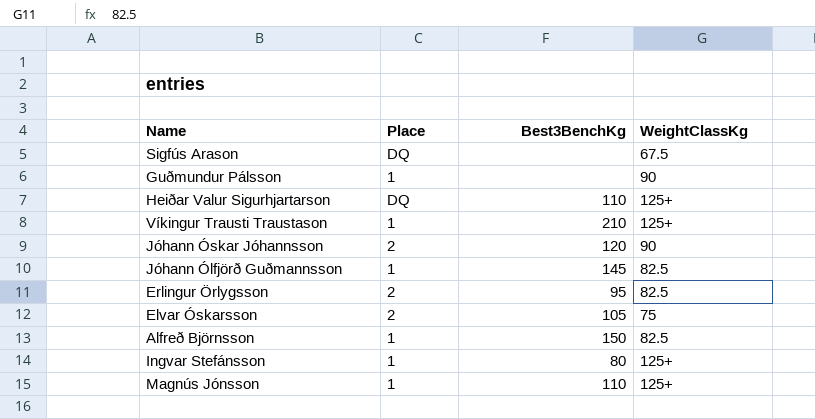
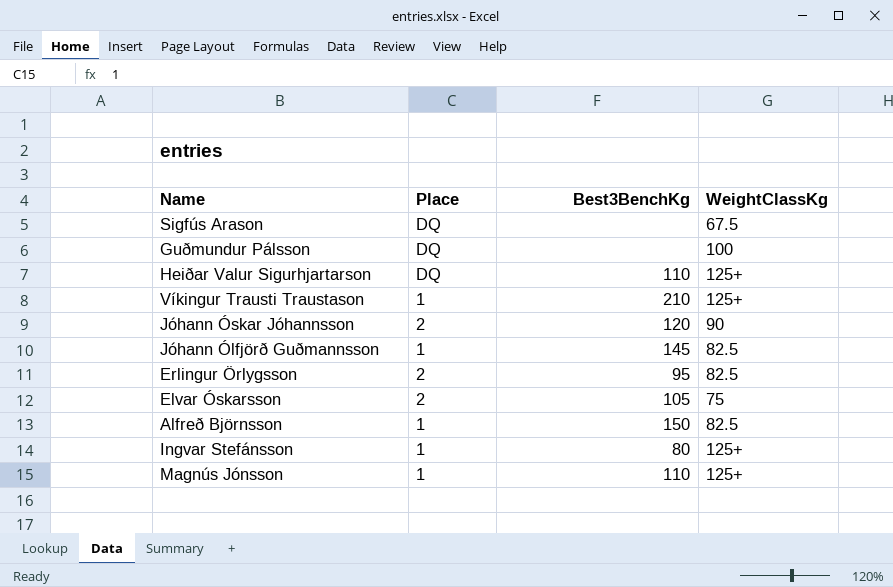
Guðmundur Pálsson | Place: 1 -> DQ
Guðmundur Pálsson | WeightClassKg: 90 -> 100

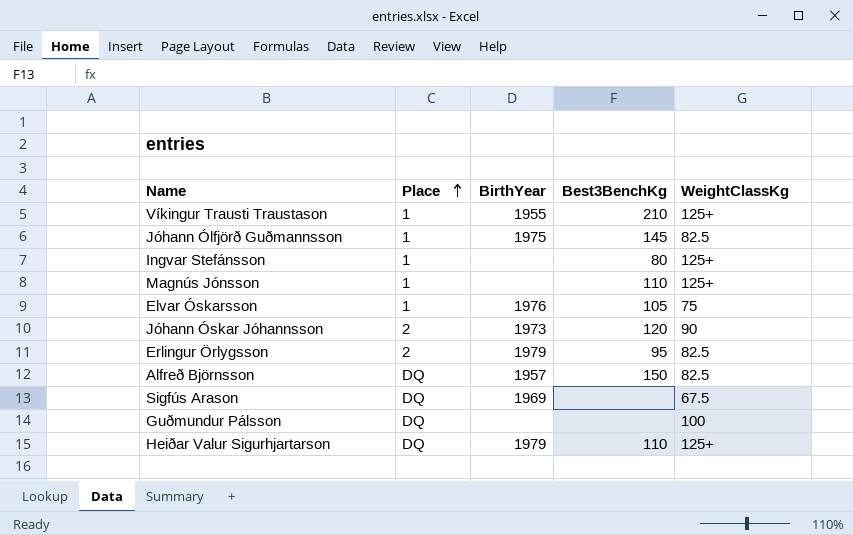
row order: none -> Place ascending
column BirthYear | position: none -> 3
Elvar Óskarsson | Place: 2 -> 1
Alfreð Björnsson | Place: 1 -> DQ

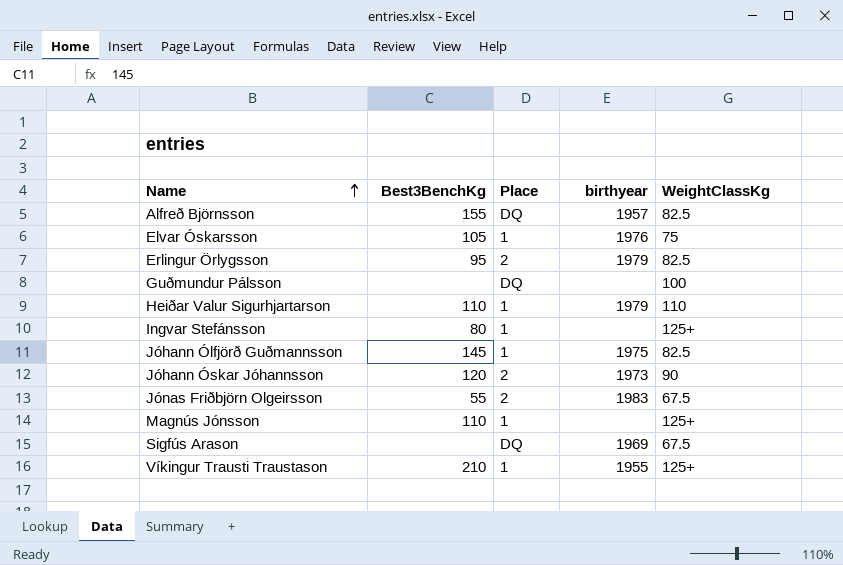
row order: Place ascending -> Name ascending
column Best3BenchKg | position: 4 -> 2
column name: BirthYear -> birthyear
Alfreð Björnsson | Best3BenchKg: 150 -> 155
Heiðar Valur Sigurhjartarson | Place: DQ -> 1
Heiðar Valur Sigurhjartarson | WeightClassKg: 125+ -> 110
row Jónas Friðbjörn Olgeirsson: none -> 55 | 2 | 1983 | 67.5

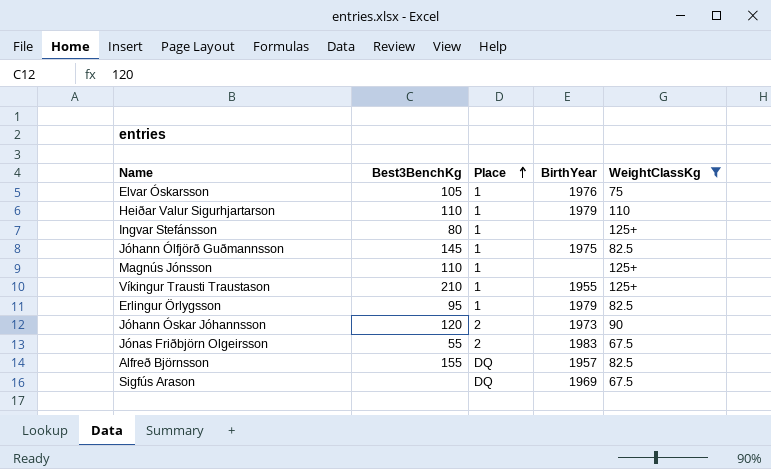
filter: none -> WeightClassKg != 100
row order: Name ascending -> Place ascending
column name: birthyear -> BirthYear
Erlingur Örlygsson | Place: 2 -> 1

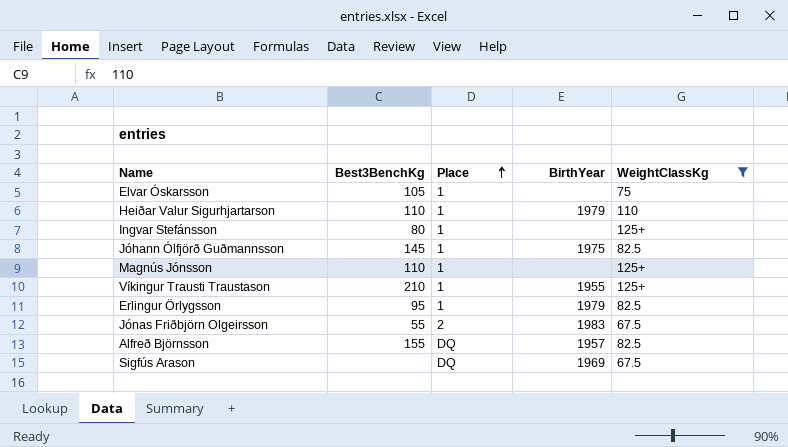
row Jóhann Óskar Jóhannsson: 120 | 2 | 1973 | 90 -> none
Elvar Óskarsson | BirthYear: 1976 -> none

